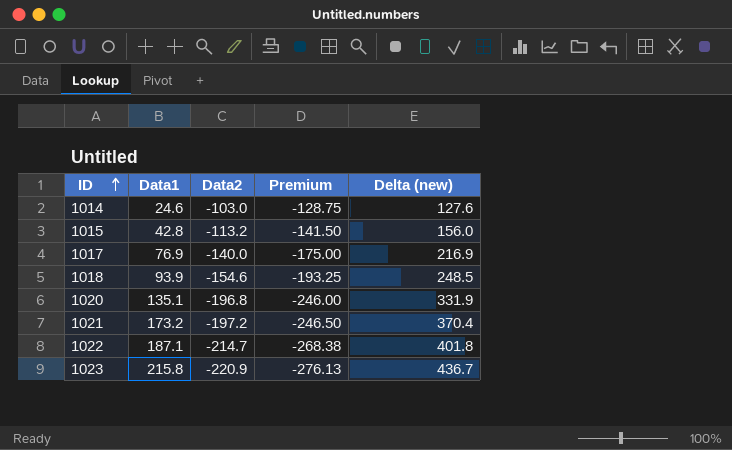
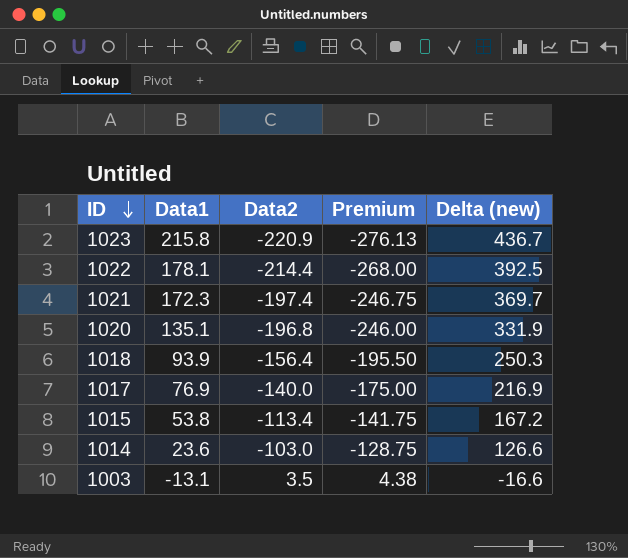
row order: ID ascending -> ID descending
1022 | Data1: 187.1 -> 178.1
1022 | Data2: -214.7 -> -214.4
1022 | Premium: -268.38 -> -268.00
1022 | Delta (new): 401.8 -> 392.5
1021 | Data1: 173.2 -> 172.3
1021 | Data2: -197.2 -> -197.4
1021 | Premium: -246.50 -> -246.75
1021 | Delta (new): 370.4 -> 369.7
1018 | Data2: -154.6 -> -156.4
1018 | Premium: -193.25 -> -195.50
1018 | Delta (new): 248.5 -> 250.3
1015 | Data1: 42.8 -> 53.8
1015 | Data2: -113.2 -> -113.4
1015 | Premium: -141.50 -> -141.75
1015 | Delta (new): 156.0 -> 167.2
1014 | Data1: 24.6 -> 23.6
1014 | Delta (new): 127.6 -> 126.6
row 1003: none -> -13.1 | 3.5 | 4.38 | -16.6

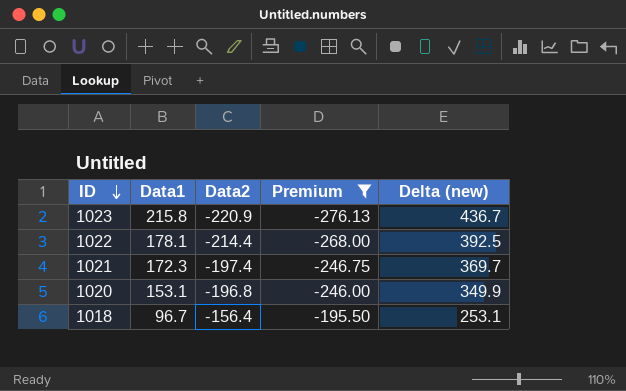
filter: none -> Premium <= -195.50
1020 | Data1: 135.1 -> 153.1
1020 | Delta (new): 331.9 -> 349.9
1018 | Data1: 93.9 -> 96.7
1018 | Delta (new): 250.3 -> 253.1

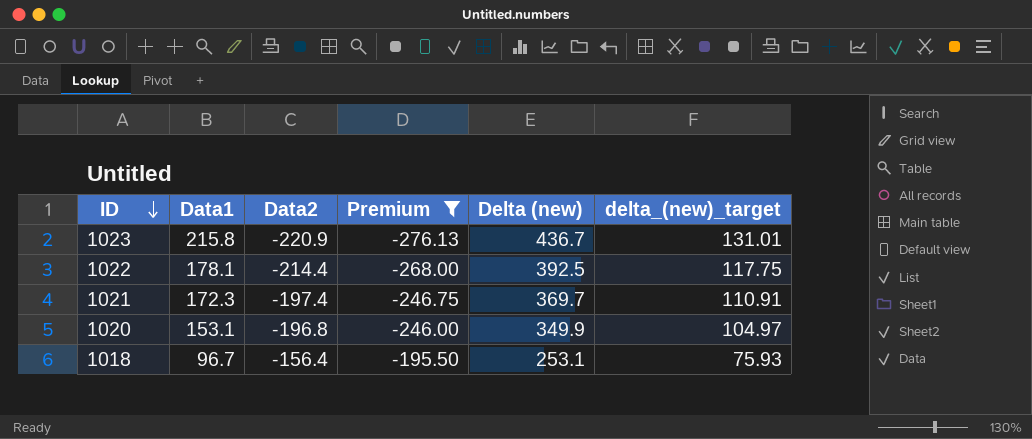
column delta_(new)_target | formula: none -> [Delta (new)] * 0.3

